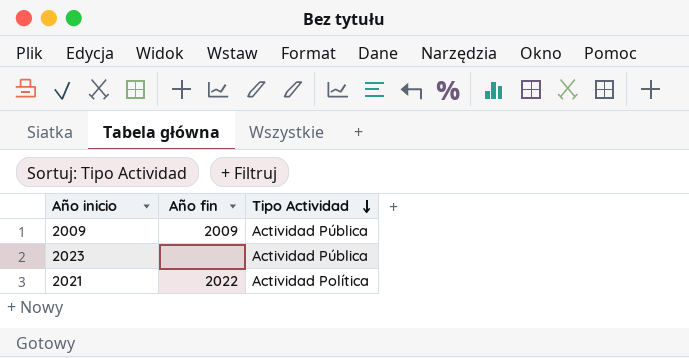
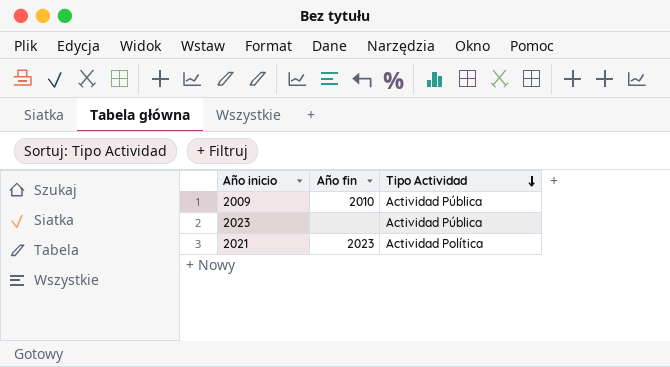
2009 | Año fin: 2009 -> 2010
2021 | Año fin: 2022 -> 2023

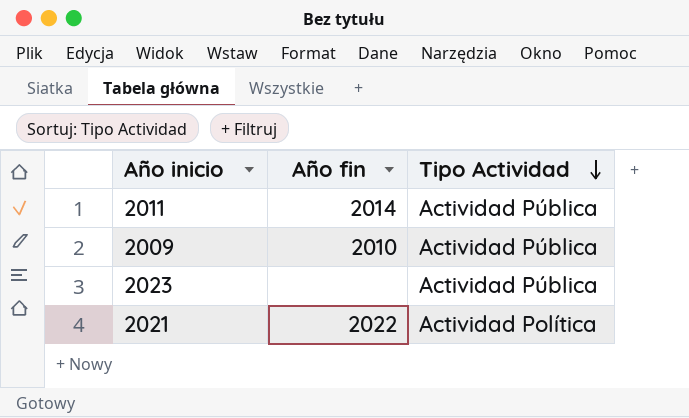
row 2011: none -> 2014 | Actividad Pública
2021 | Año fin: 2023 -> 2022

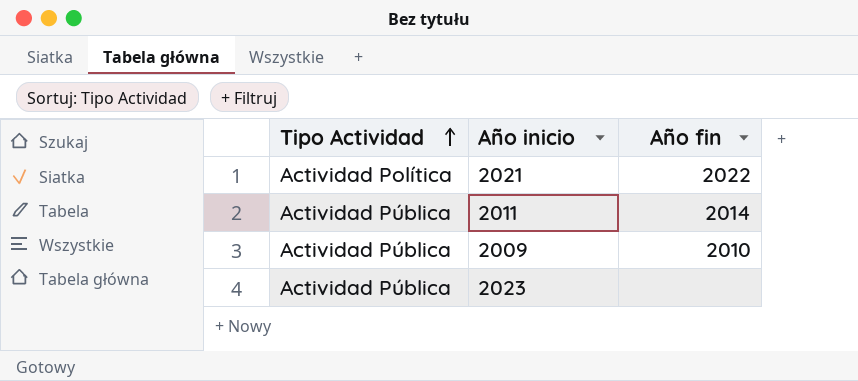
row order: Tipo Actividad descending -> Tipo Actividad ascending
column Tipo Actividad | position: 3 -> 1

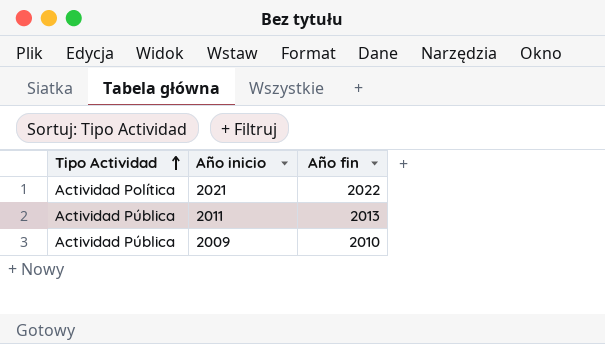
row 2023: Actividad Pública | none -> none
2011 | Año fin: 2014 -> 2013

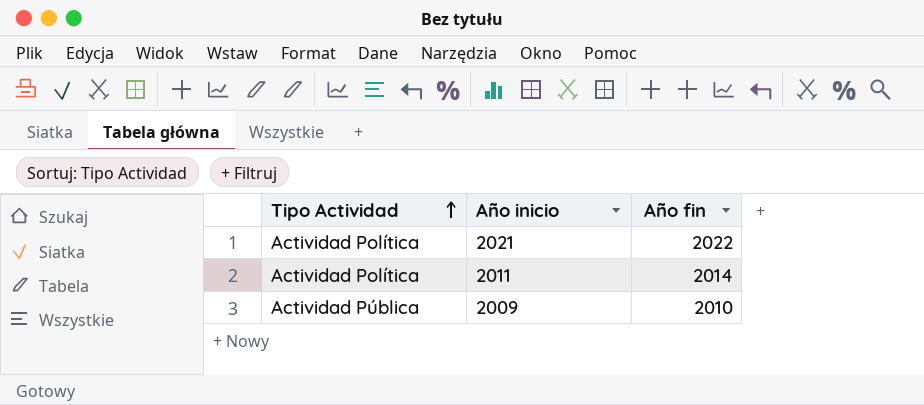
2011 | Tipo Actividad: Actividad Pública -> Actividad Política
2011 | Año fin: 2013 -> 2014

